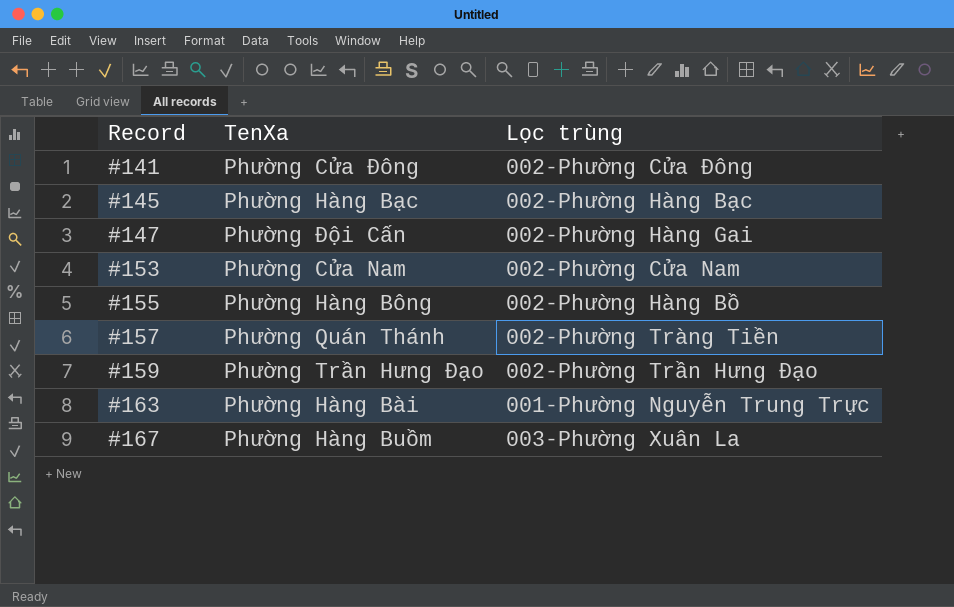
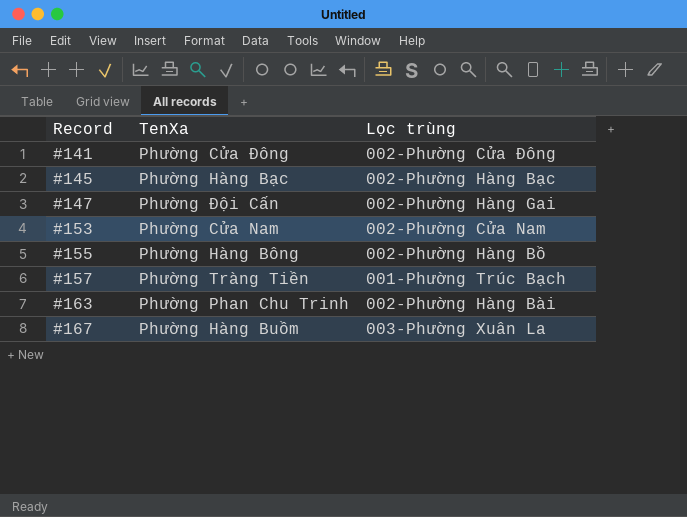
row #159: Phường Trần Hưng Đạo | 002-Phường Trần Hưng Đạo -> none
#157 | TenXa: Phường Quán Thánh -> Phường Tràng Tiền
#157 | Lọc trùng: 002-Phường Tràng Tiền -> 001-Phường Trúc Bạch
#163 | TenXa: Phường Hàng Bài -> Phường Phan Chu Trinh
#163 | Lọc trùng: 001-Phường Nguyễn Trung Trực -> 002-Phường Hàng Bài

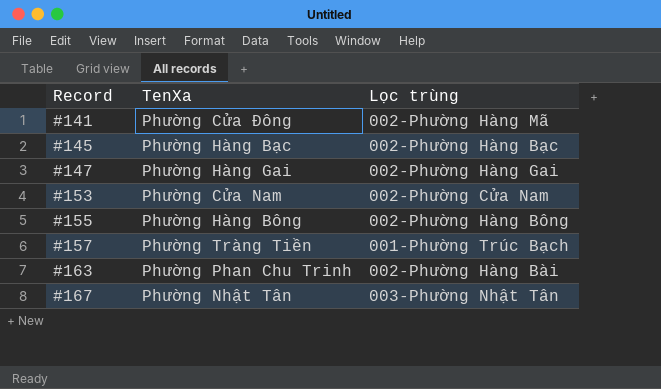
#141 | Lọc trùng: 002-Phường Cửa Đông -> 002-Phường Hàng Mã
#147 | TenXa: Phường Đội Cấn -> Phường Hàng Gai
#155 | Lọc trùng: 002-Phường Hàng Bồ -> 002-Phường Hàng Bông
#167 | TenXa: Phường Hàng Buồm -> Phường Nhật Tân
#167 | Lọc trùng: 003-Phường Xuân La -> 003-Phường Nhật Tân

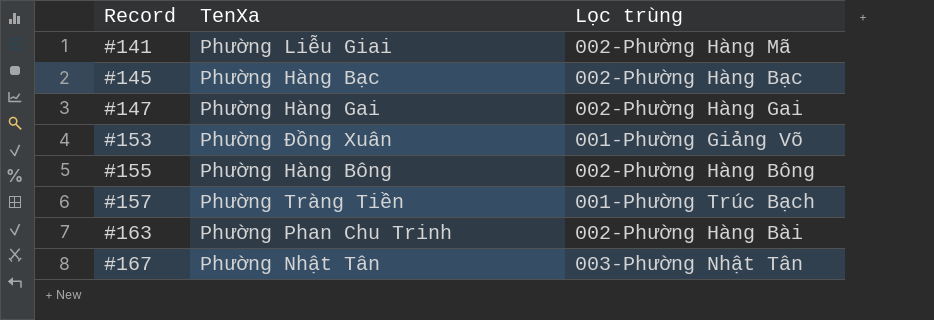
#141 | TenXa: Phường Cửa Đông -> Phường Liễu Giai
#153 | TenXa: Phường Cửa Nam -> Phường Đồng Xuân
#153 | Lọc trùng: 002-Phường Cửa Nam -> 001-Phường Giảng Võ

